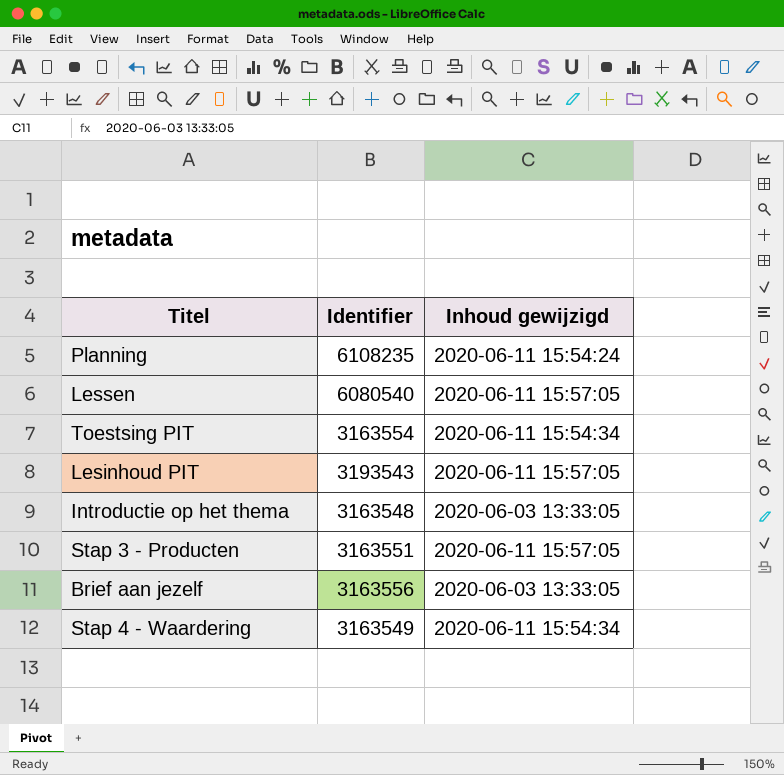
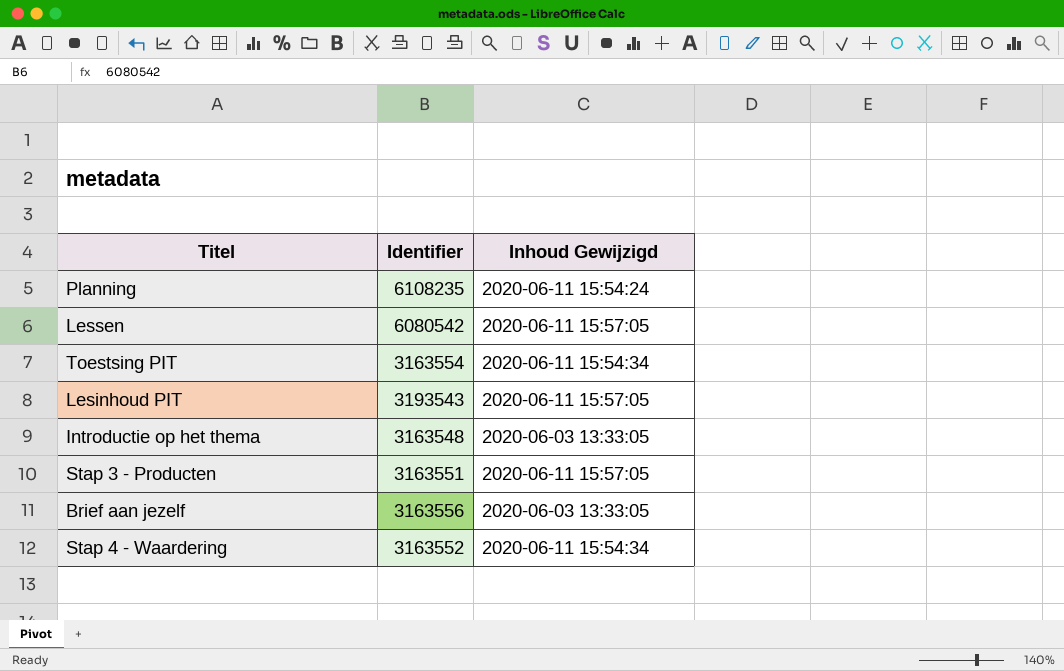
column name: Inhoud gewijzigd -> Inhoud Gewijzigd
Lessen | Identifier: 6080540 -> 6080542
Stap 4 - Waardering | Identifier: 3163549 -> 3163552

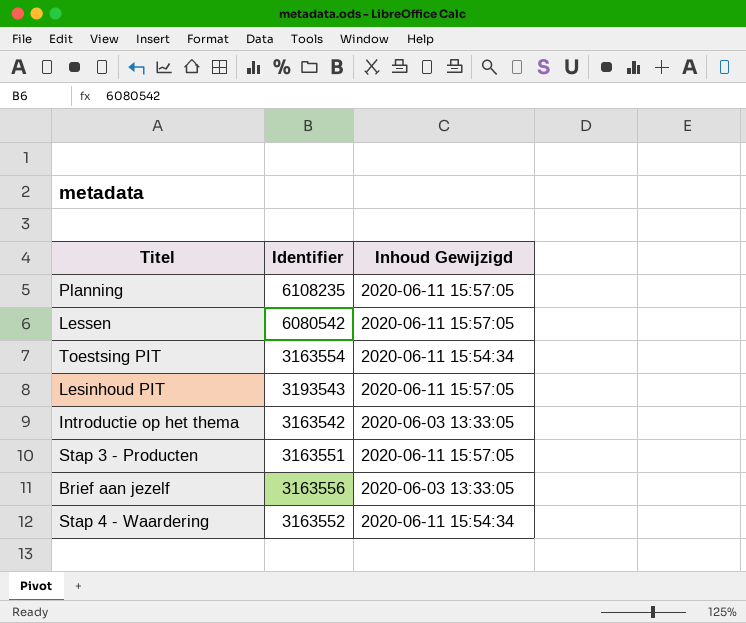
Planning | Inhoud Gewijzigd: 2020-06-11 15:54:24 -> 2020-06-11 15:57:05
Introductie op het thema | Identifier: 3163548 -> 3163542

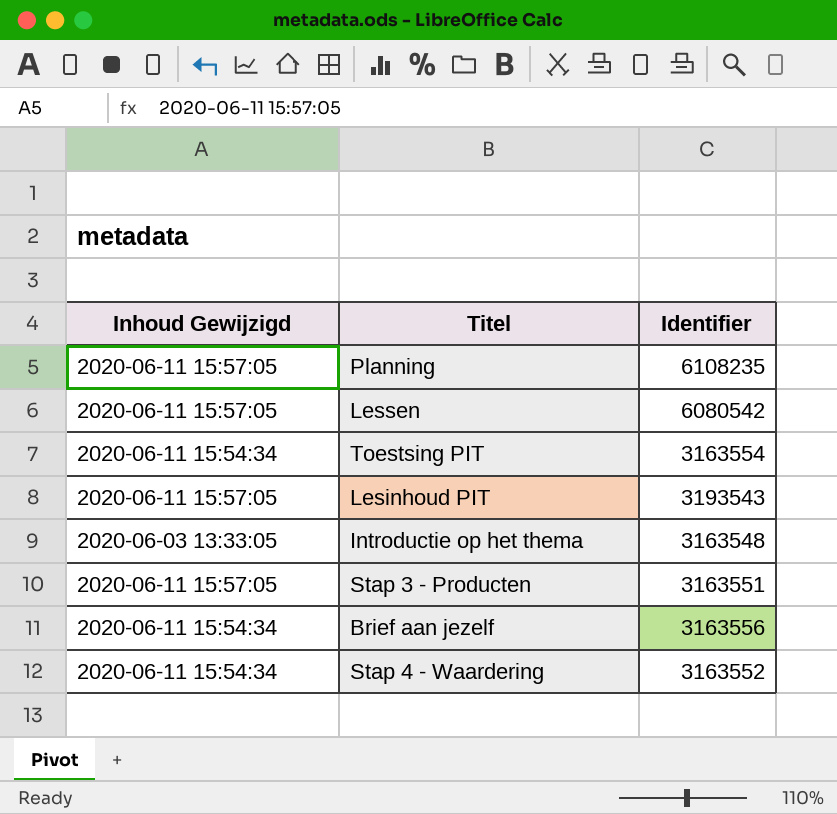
column Inhoud Gewijzigd | position: 3 -> 1
Introductie op het thema | Identifier: 3163542 -> 3163548
Brief aan jezelf | Inhoud Gewijzigd: 2020-06-03 13:33:05 -> 2020-06-11 15:54:34

